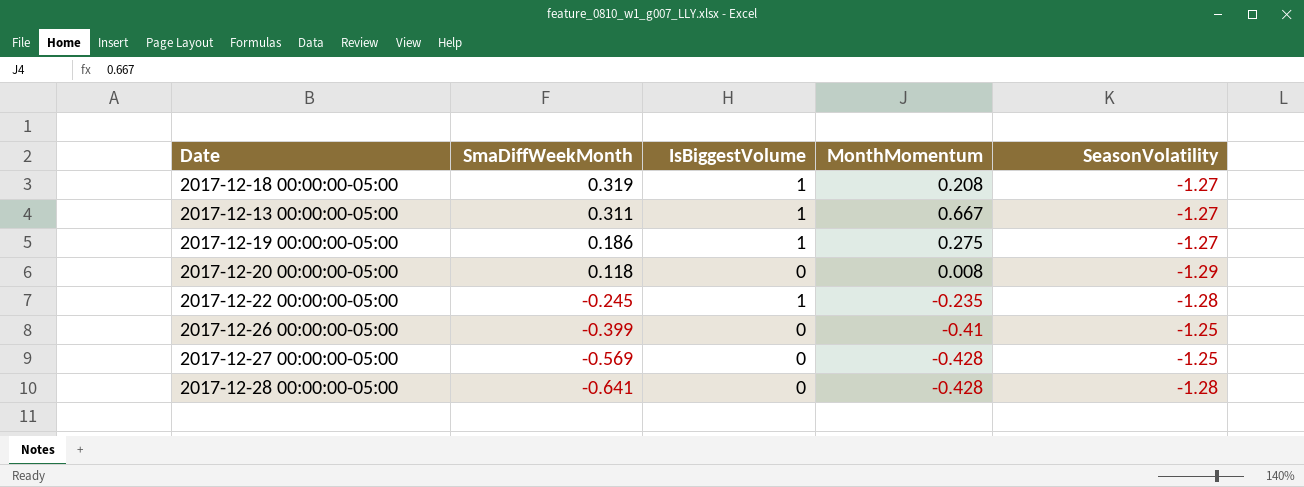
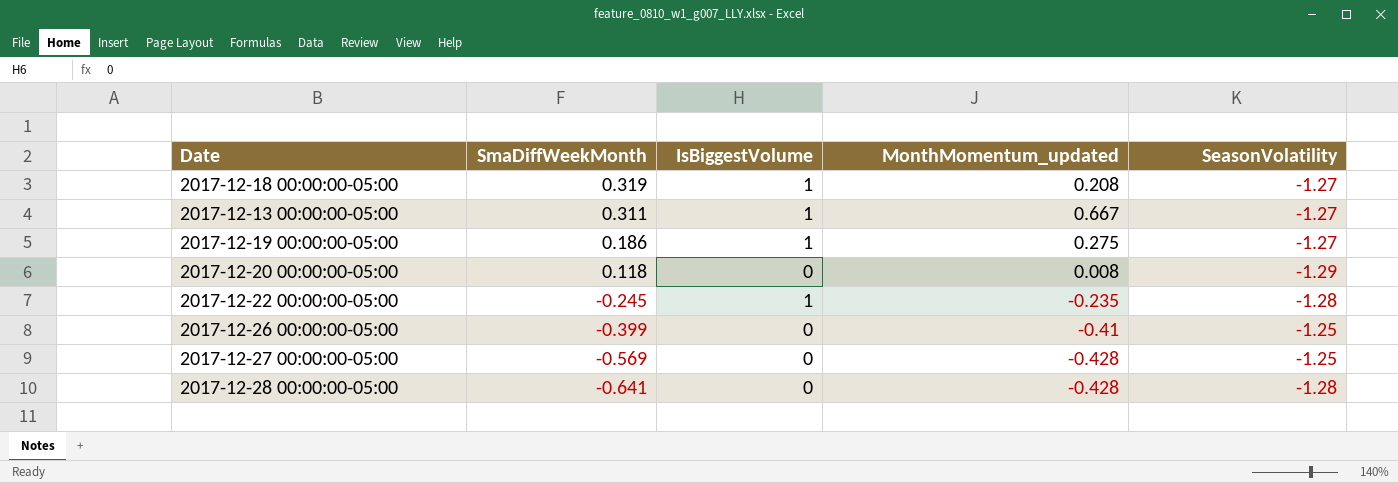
column name: MonthMomentum -> MonthMomentum_updated

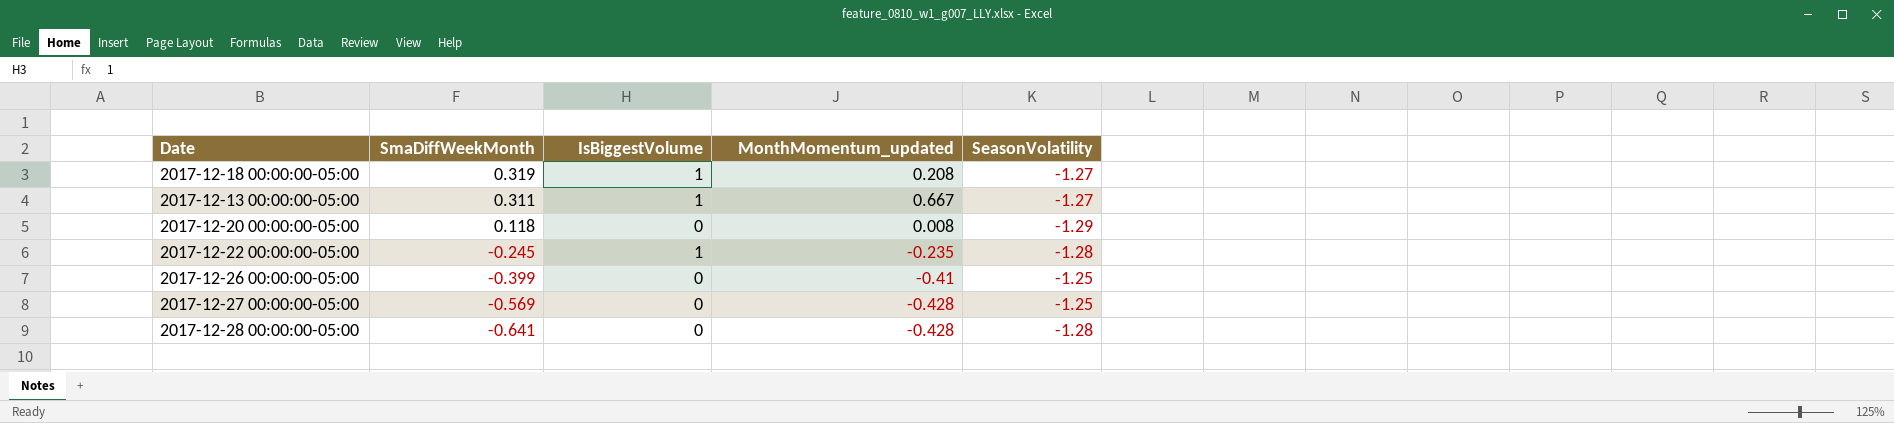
row 2017-12-19 00:00:00-05:00: 0.186 | 1 | 0.275 | -1.27 -> none

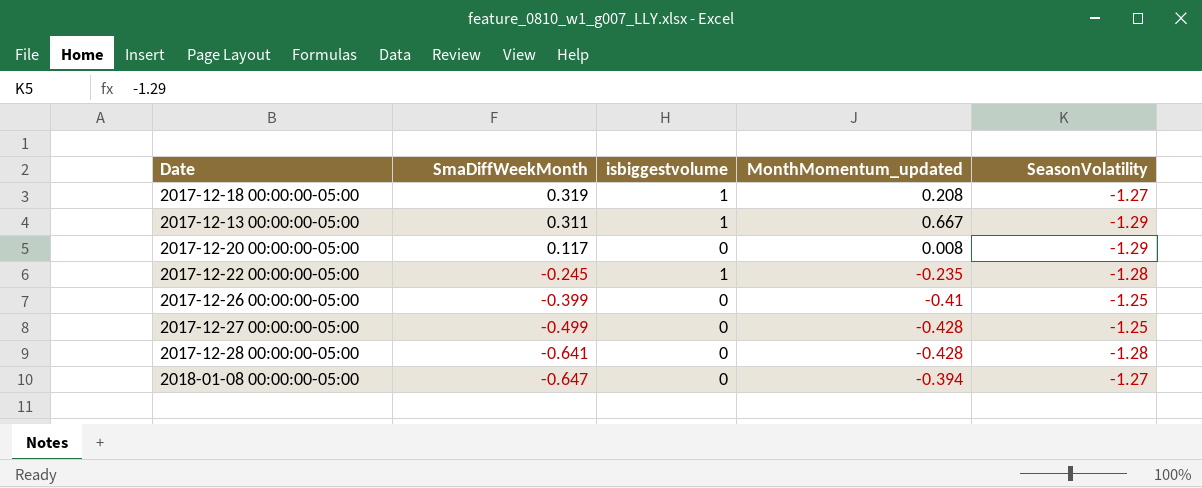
column name: IsBiggestVolume -> isbiggestvolume
2017-12-13 00:00:00-05:00 | SeasonVolatility: -1.27 -> -1.29
2017-12-20 00:00:00-05:00 | SmaDiffWeekMonth: 0.118 -> 0.117
2017-12-27 00:00:00-05:00 | SmaDiffWeekMonth: -0.569 -> -0.499
row 2018-01-08 00:00:00-05:00: none -> -0.647 | 0 | -0.394 | -1.27

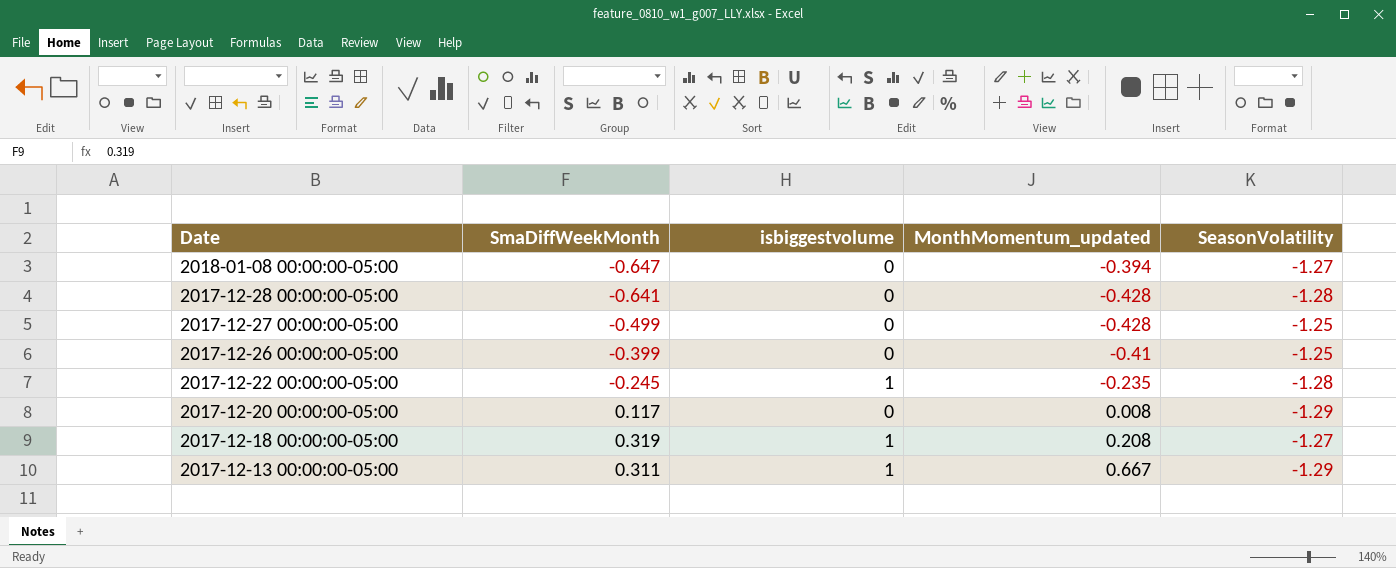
row order: SmaDiffWeekMonth descending -> Date descending

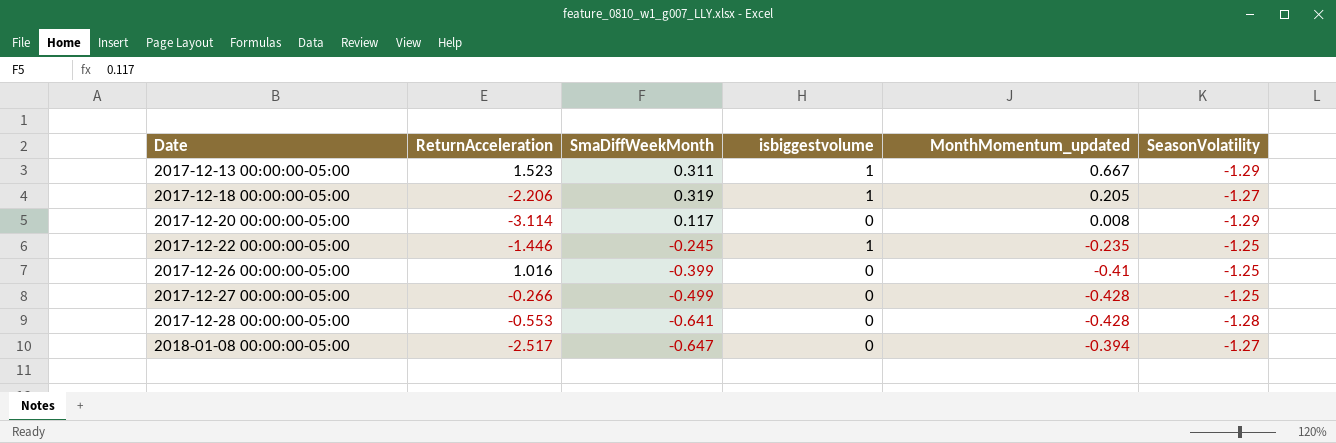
row order: Date descending -> Date ascending
column ReturnAcceleration | position: none -> 2
2017-12-18 00:00:00-05:00 | MonthMomentum_updated: 0.208 -> 0.205
2017-12-22 00:00:00-05:00 | SeasonVolatility: -1.28 -> -1.25

